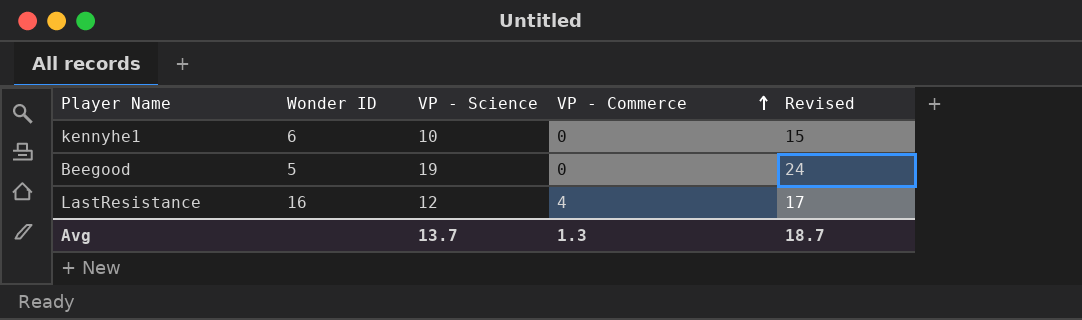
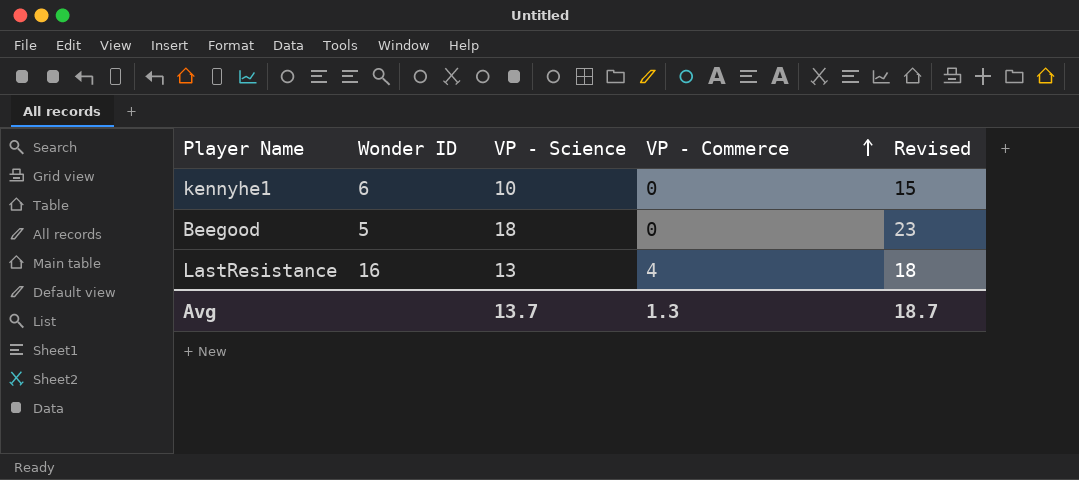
Beegood | VP - Science: 19 -> 18
Beegood | Revised: 24 -> 23
LastResistance | VP - Science: 12 -> 13
LastResistance | Revised: 17 -> 18

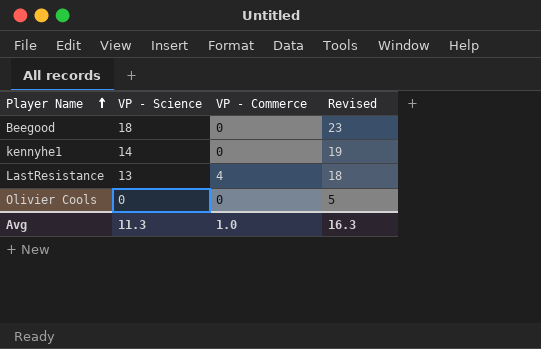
row order: VP - Commerce ascending -> Player Name ascending
column Wonder ID | position: 2 -> none
kennyhe1 | VP - Science: 10 -> 14
kennyhe1 | Revised: 15 -> 19
row Olivier Cools: none -> 0 | 0 | 5
Avg | VP - Science: 13.7 -> 11.3
Avg | VP - Commerce: 1.3 -> 1.0
Avg | Revised: 18.7 -> 16.3

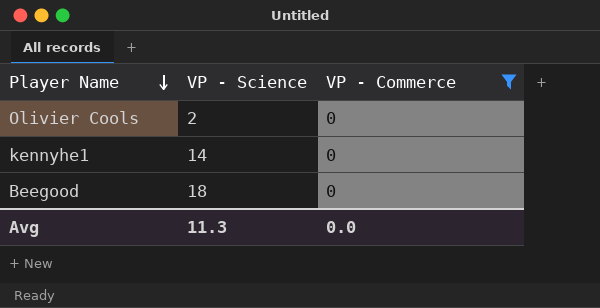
filter: none -> VP - Commerce = 0
row order: Player Name ascending -> Player Name descending
column Revised | formula: [VP - Science] + 5 -> none
Olivier Cools | VP - Science: 0 -> 2
Avg | VP - Commerce: 1.0 -> 0.0

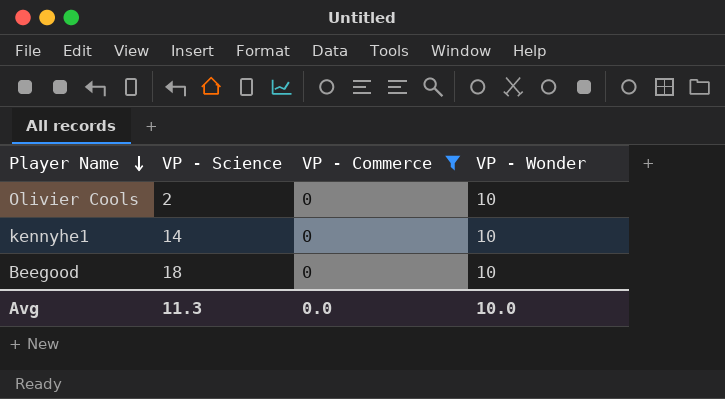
column VP - Wonder | position: none -> 4

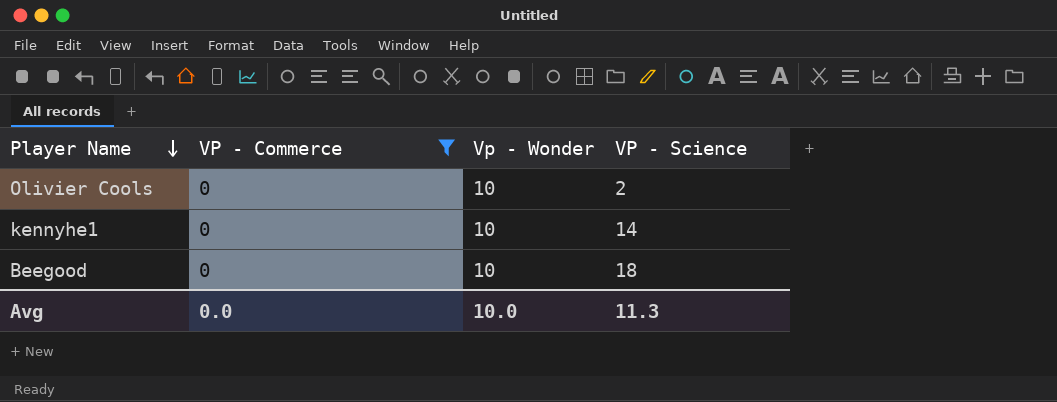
column name: VP - Wonder -> Vp - Wonder
column VP - Science | position: 2 -> 4

